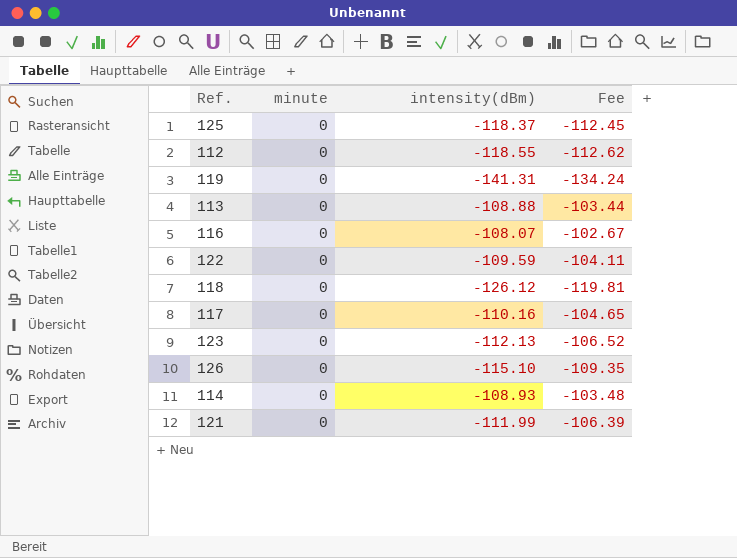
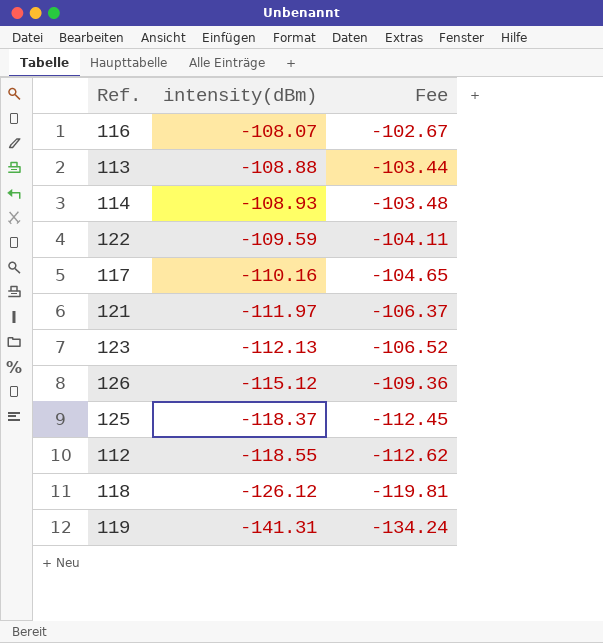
row order: none -> intensity(dBm) descending
column minute | position: 2 -> none
121 | intensity(dBm): -111.99 -> -111.97
121 | Fee: -106.39 -> -106.37
126 | intensity(dBm): -115.10 -> -115.12
126 | Fee: -109.35 -> -109.36

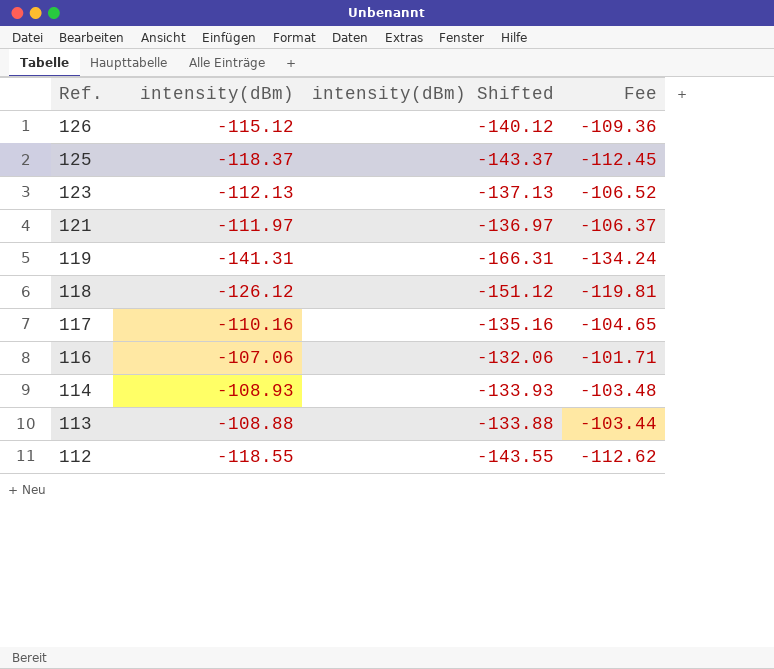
row order: intensity(dBm) descending -> Ref. descending
column intensity(dBm) Shifted | formula: none -> [intensity(dBm)] - 25
row 122: -109.59 | -104.11 -> none
116 | intensity(dBm): -108.07 -> -107.06
116 | Fee: -102.67 -> -101.71

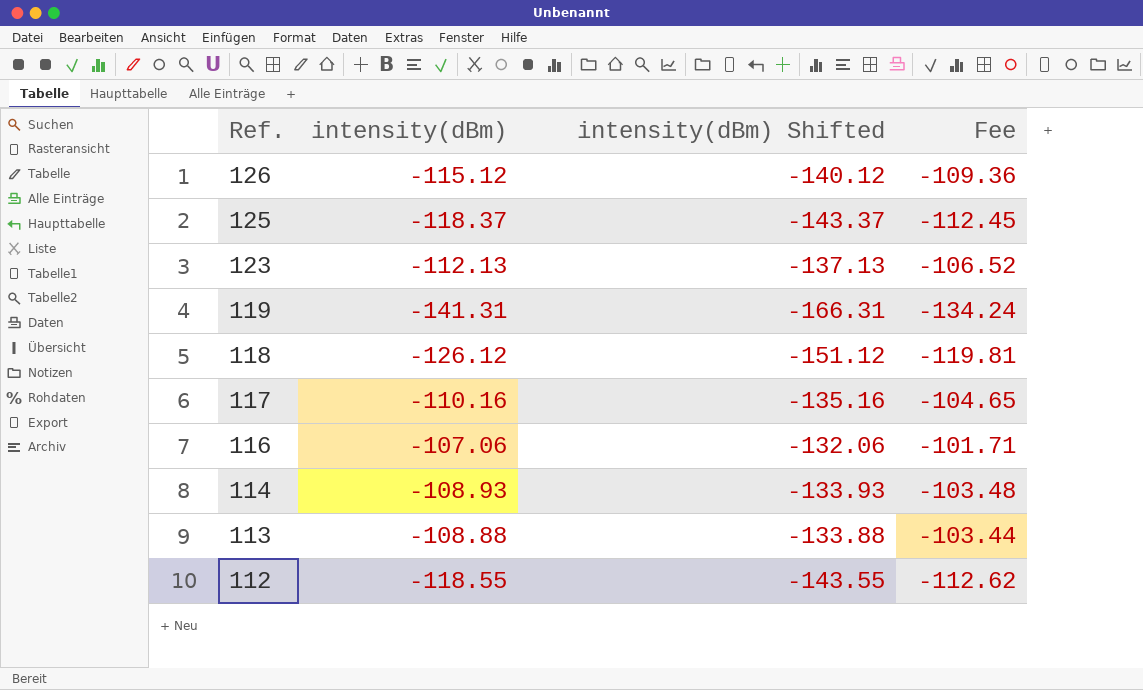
row 121: -111.97 | -136.97 | -106.37 -> none

